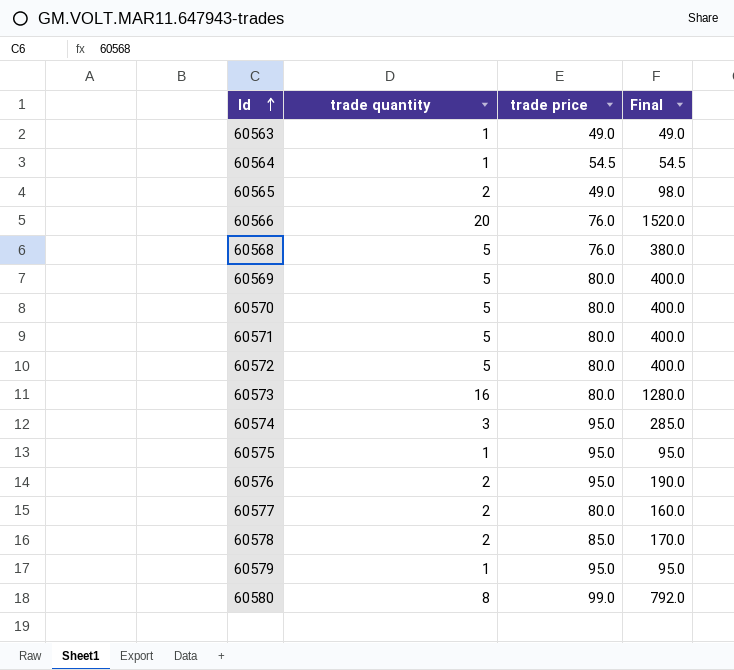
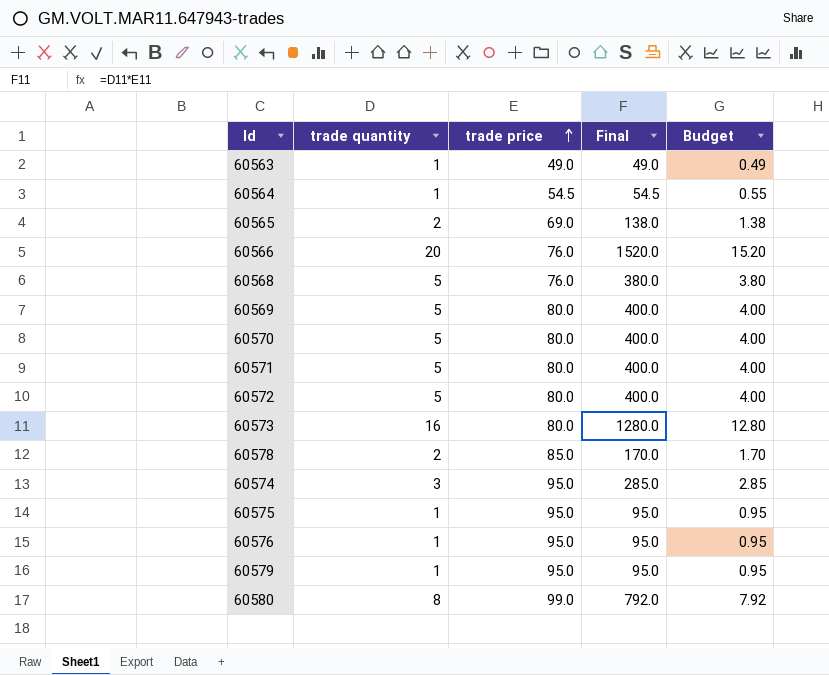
row order: Id ascending -> trade price ascending
column Budget | formula: none -> [Final] * 0.01
row 60577: 2 | 80.0 | 160.0 -> none
60565 | trade price: 49.0 -> 69.0
60565 | Final: 98.0 -> 138.0
60576 | trade quantity: 2 -> 1
60576 | Final: 190.0 -> 95.0

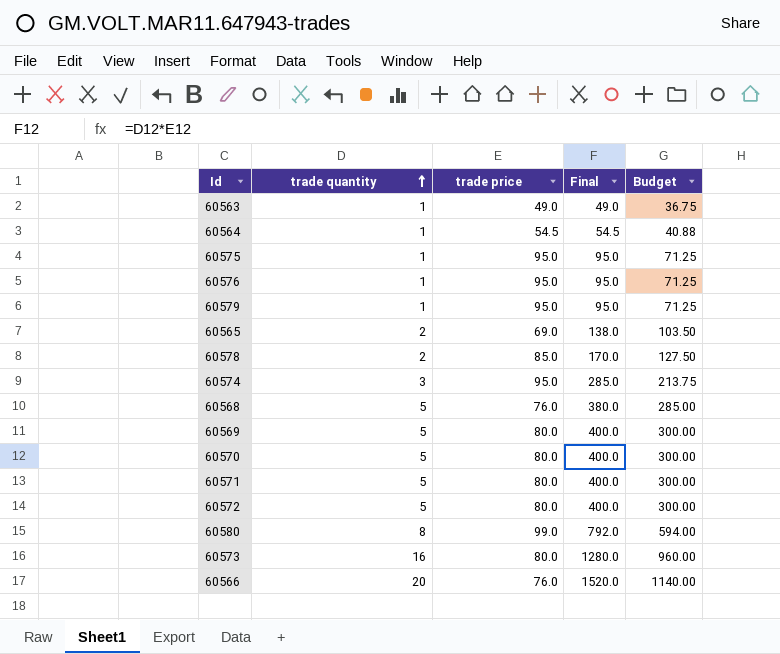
row order: trade price ascending -> trade quantity ascending
column Budget | formula: [Final] * 0.01 -> [Final] * 0.75

